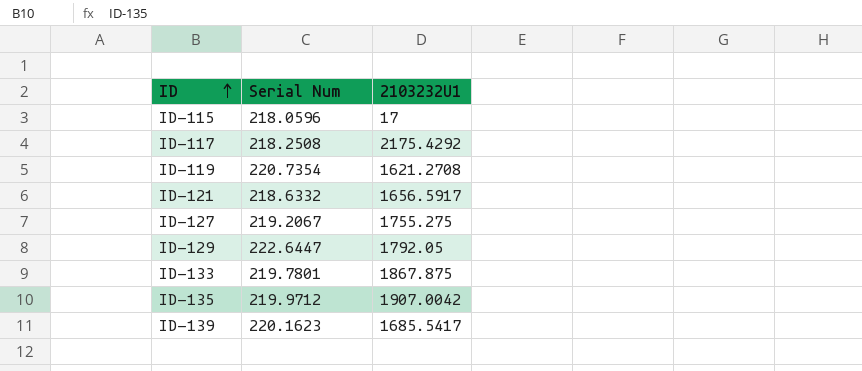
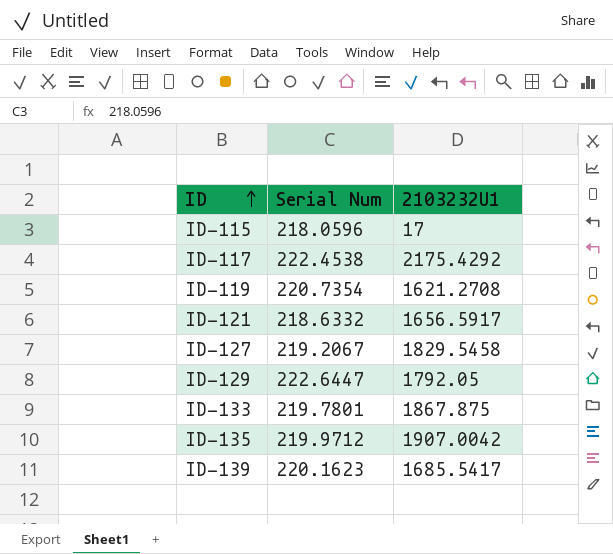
ID-117 | Serial Num: 218.2508 -> 222.4538
ID-127 | 2103232U1: 1755.275 -> 1829.5458

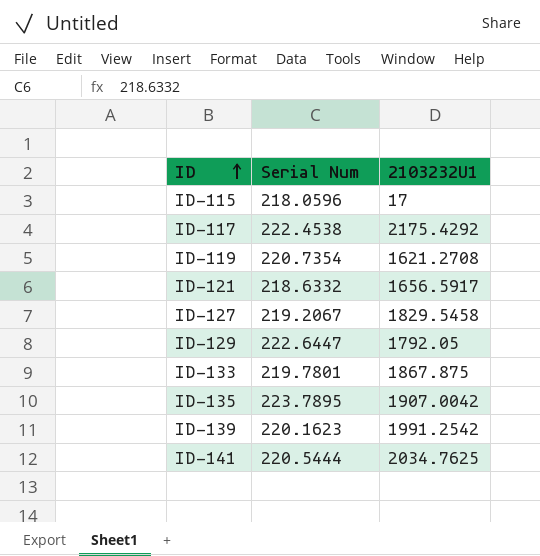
ID-135 | Serial Num: 219.9712 -> 223.7895
ID-139 | 2103232U1: 1685.5417 -> 1991.2542
row ID-141: none -> 220.5444 | 2034.7625

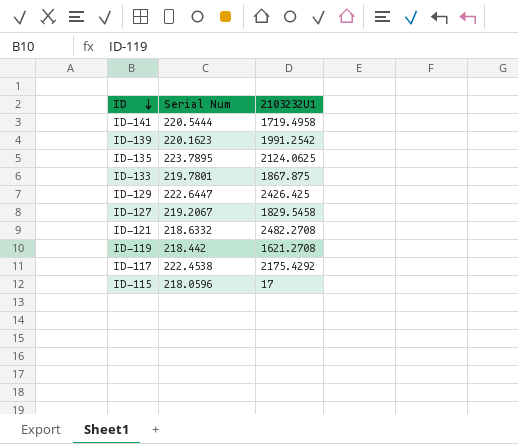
row order: ID ascending -> ID descending
ID-141 | 2103232U1: 2034.7625 -> 1719.4958
ID-135 | 2103232U1: 1907.0042 -> 2124.0625
ID-129 | 2103232U1: 1792.05 -> 2426.425
ID-121 | 2103232U1: 1656.5917 -> 2482.2708
ID-119 | Serial Num: 220.7354 -> 218.442

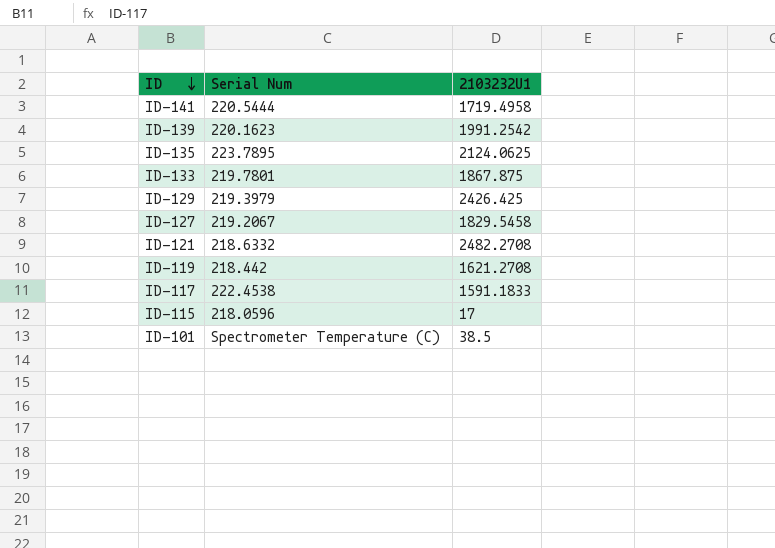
ID-129 | Serial Num: 222.6447 -> 219.3979
ID-117 | 2103232U1: 2175.4292 -> 1591.1833
row ID-101: none -> Spectrometer Temperature (C) | 38.5

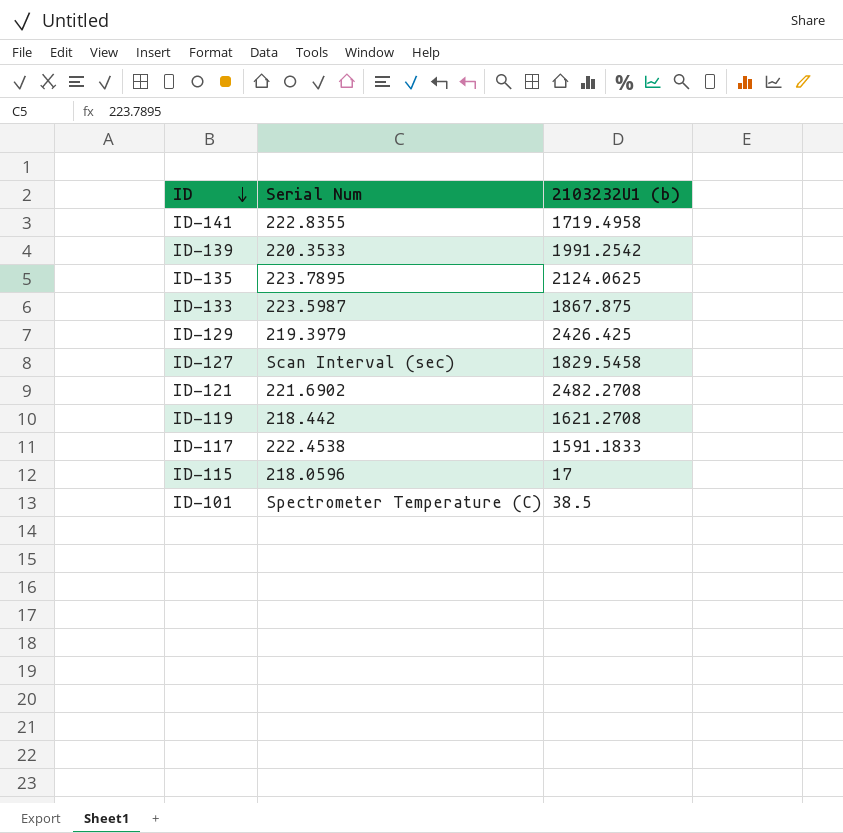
column name: 2103232U1 -> 2103232U1 (b)
ID-141 | Serial Num: 220.5444 -> 222.8355
ID-139 | Serial Num: 220.1623 -> 220.3533
ID-133 | Serial Num: 219.7801 -> 223.5987
ID-127 | Serial Num: 219.2067 -> Scan Interval (sec)
ID-121 | Serial Num: 218.6332 -> 221.6902

